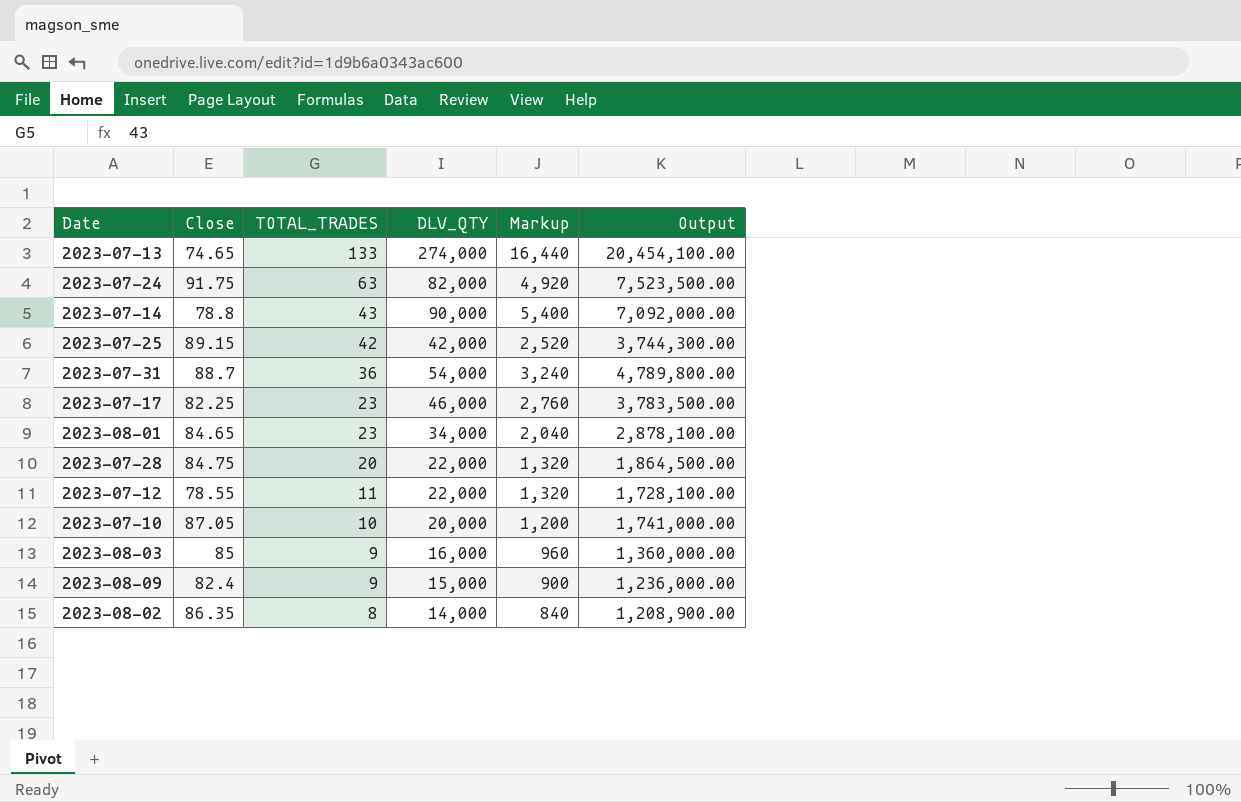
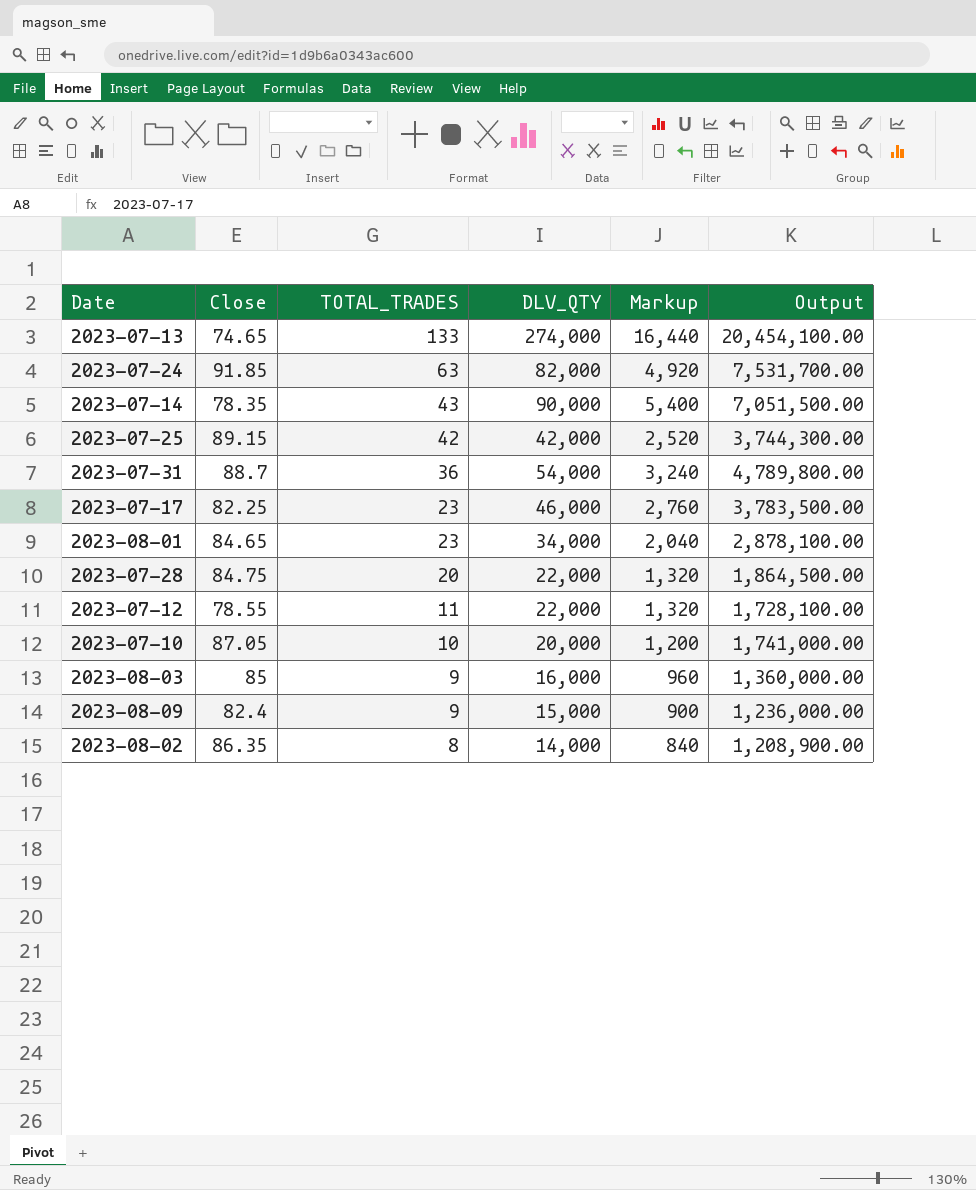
2023-07-24 | Close: 91.75 -> 91.85
2023-07-24 | Output: 7,523,500.00 -> 7,531,700.00
2023-07-14 | Close: 78.8 -> 78.35
2023-07-14 | Output: 7,092,000.00 -> 7,051,500.00

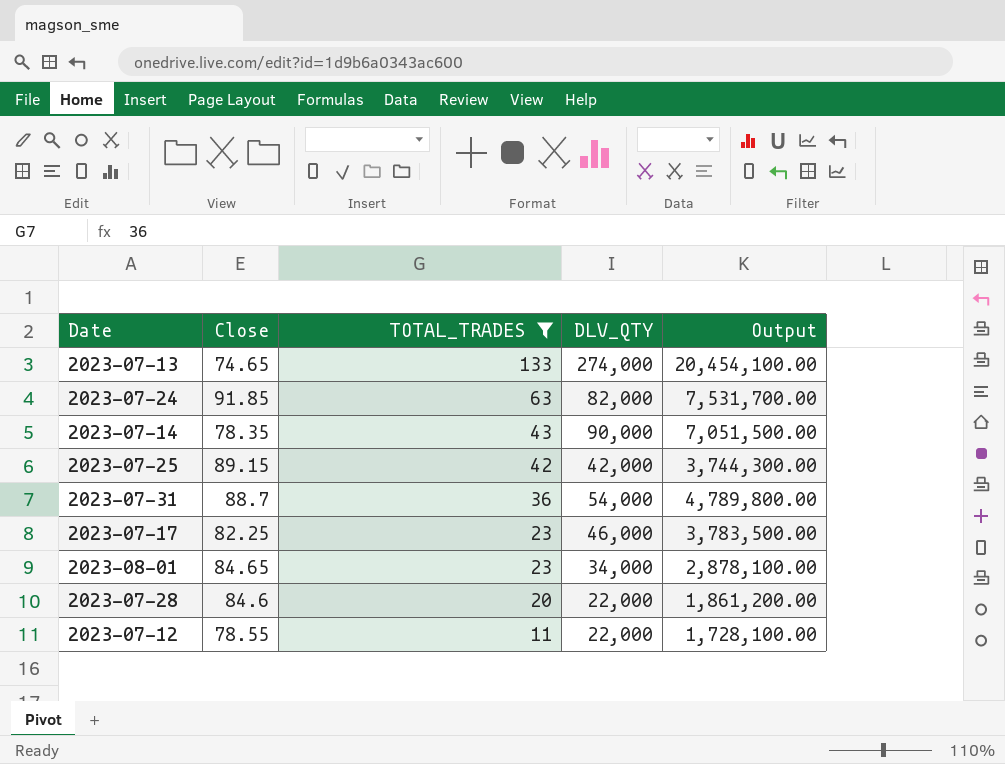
filter: none -> TOTAL_TRADES >= 11
column Markup | formula: [DLV_QTY] * 0.06 -> none
2023-07-28 | Close: 84.75 -> 84.6
2023-07-28 | Output: 1,864,500.00 -> 1,861,200.00

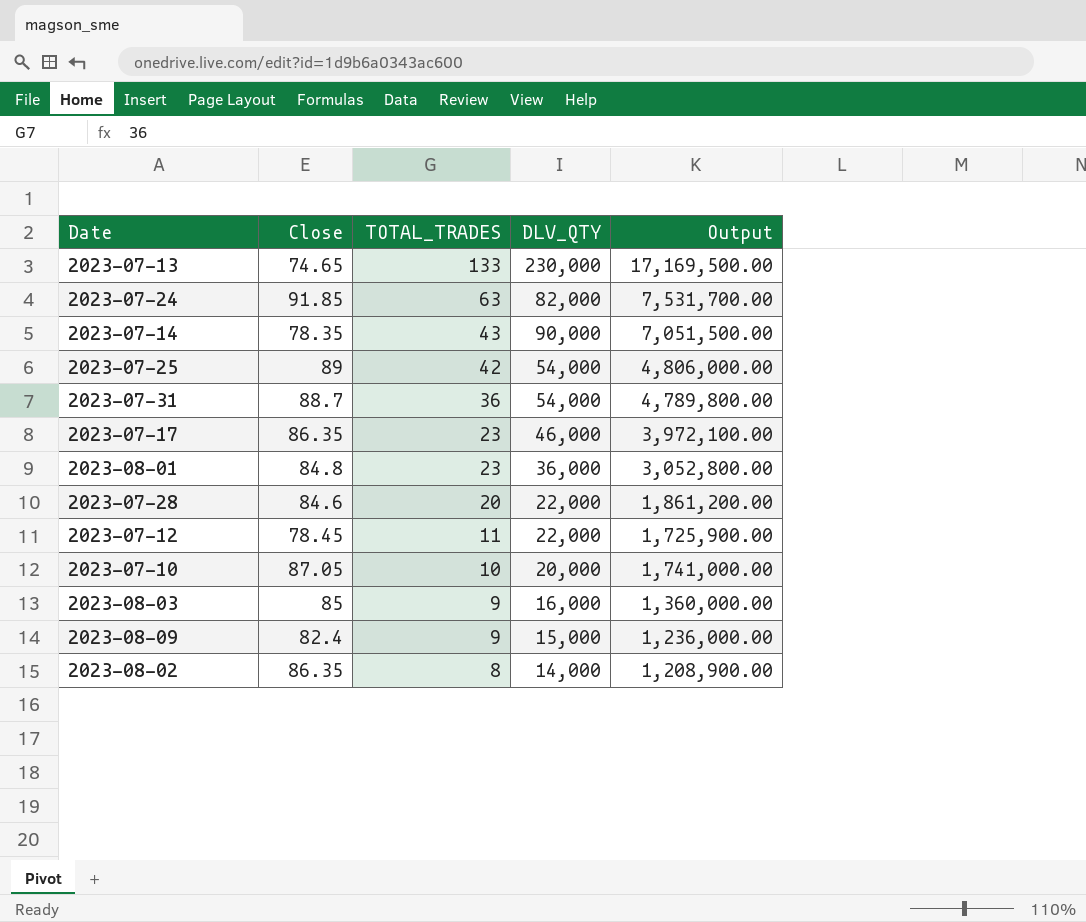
filter: TOTAL_TRADES >= 11 -> none
2023-07-13 | DLV_QTY: 274,000 -> 230,000
2023-07-13 | Output: 20,454,100.00 -> 17,169,500.00
2023-07-25 | Close: 89.15 -> 89
2023-07-25 | DLV_QTY: 42,000 -> 54,000
2023-07-25 | Output: 3,744,300.00 -> 4,806,000.00
2023-07-17 | Close: 82.25 -> 86.35
2023-07-17 | Output: 3,783,500.00 -> 3,972,100.00
2023-08-01 | Close: 84.65 -> 84.8
2023-08-01 | DLV_QTY: 34,000 -> 36,000
2023-08-01 | Output: 2,878,100.00 -> 3,052,800.00
2023-07-12 | Close: 78.55 -> 78.45
2023-07-12 | Output: 1,728,100.00 -> 1,725,900.00

